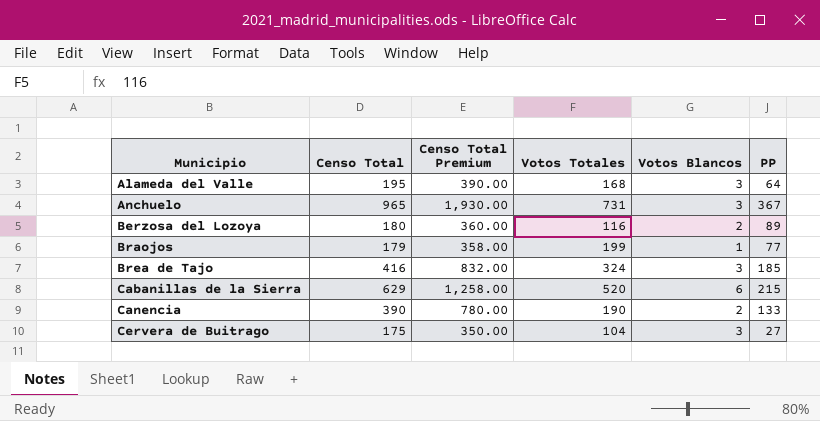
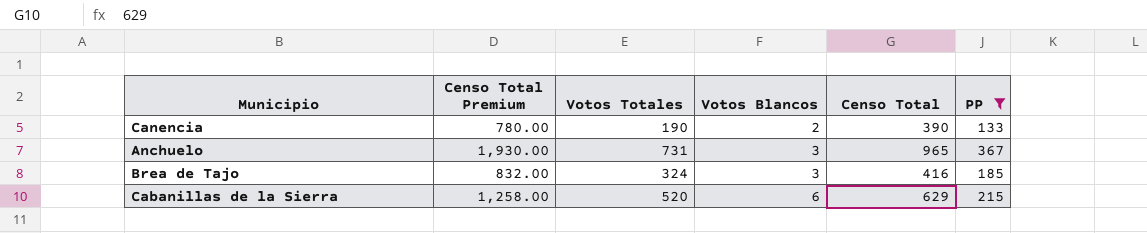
filter: none -> PP >= 133
row order: Municipio ascending -> Votos Blancos ascending
column Censo Total | position: 2 -> 5

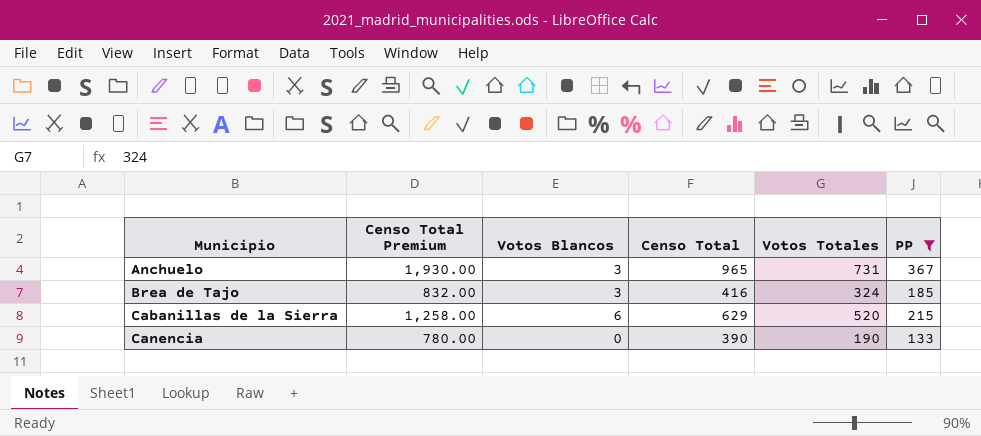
row order: Votos Blancos ascending -> Municipio ascending
column Votos Totales | position: 3 -> 5
Canencia | Votos Blancos: 2 -> 0

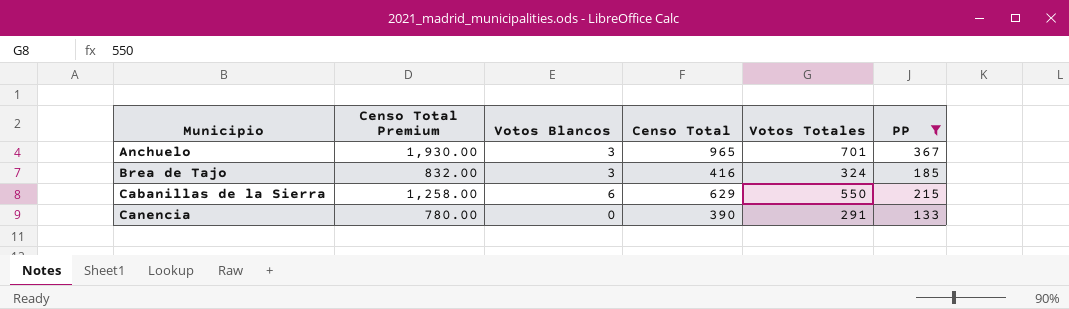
Anchuelo | Votos Totales: 731 -> 701
Cabanillas de la Sierra | Votos Totales: 520 -> 550
Canencia | Votos Totales: 190 -> 291

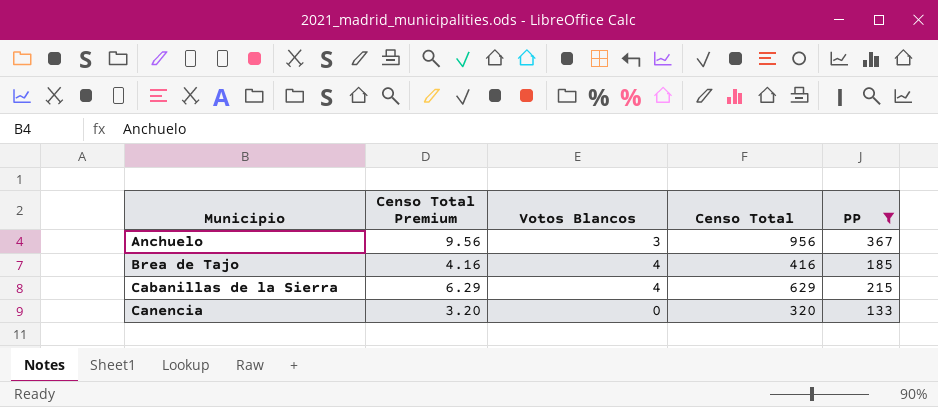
column Votos Totales | position: 5 -> none
column Censo Total Premium | formula: [Censo Total] * 2 -> [Censo Total] * 0.01
Anchuelo | Censo Total: 965 -> 956
Brea de Tajo | Votos Blancos: 3 -> 4
Cabanillas de la Sierra | Votos Blancos: 6 -> 4
Canencia | Censo Total: 390 -> 320

